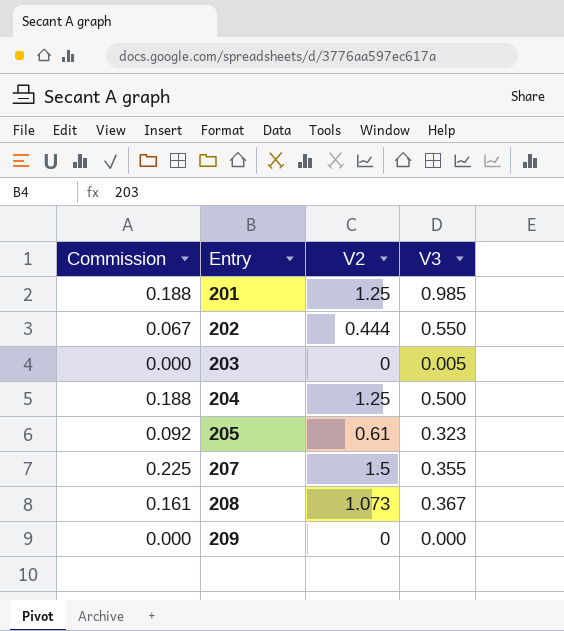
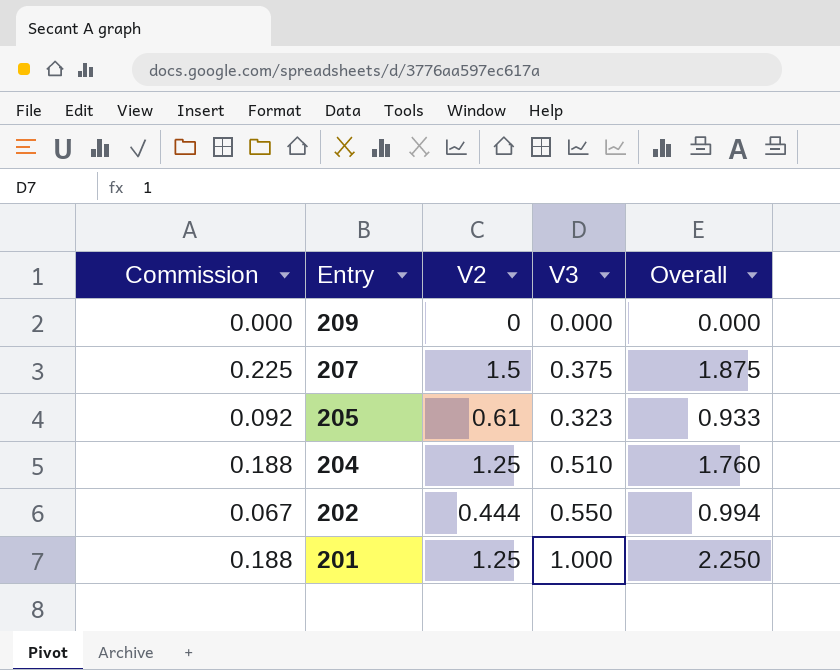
row order: Entry ascending -> Entry descending
column Overall | formula: none -> [V2] + [V3]
row 203: 0.000 | 0 | 0.005 -> none
row 208: 0.161 | 1.073 | 0.367 -> none
207 | V3: 0.355 -> 0.375
204 | V3: 0.500 -> 0.510
201 | V3: 0.985 -> 1.000

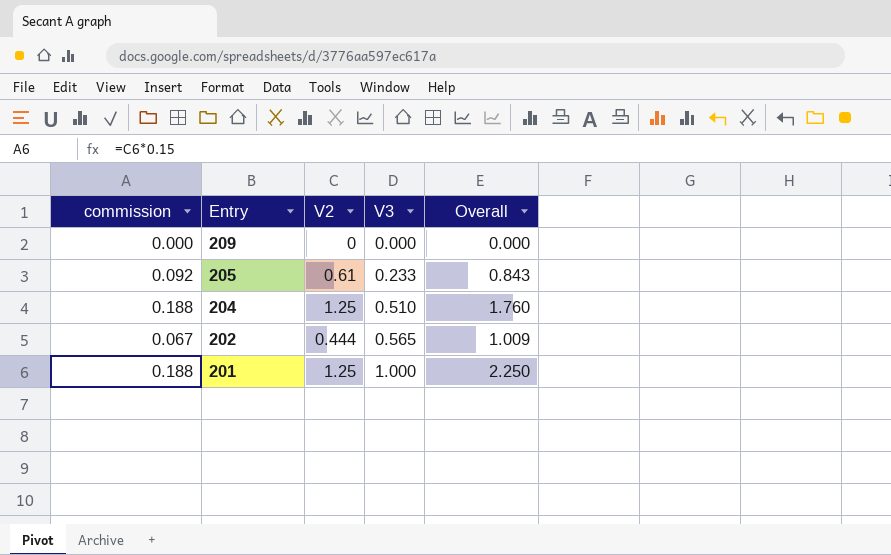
column name: Commission -> commission
row 207: 0.225 | 1.5 | 0.375 | 1.875 -> none
205 | V3: 0.323 -> 0.233
205 | Overall: 0.933 -> 0.843
202 | V3: 0.550 -> 0.565
202 | Overall: 0.994 -> 1.009

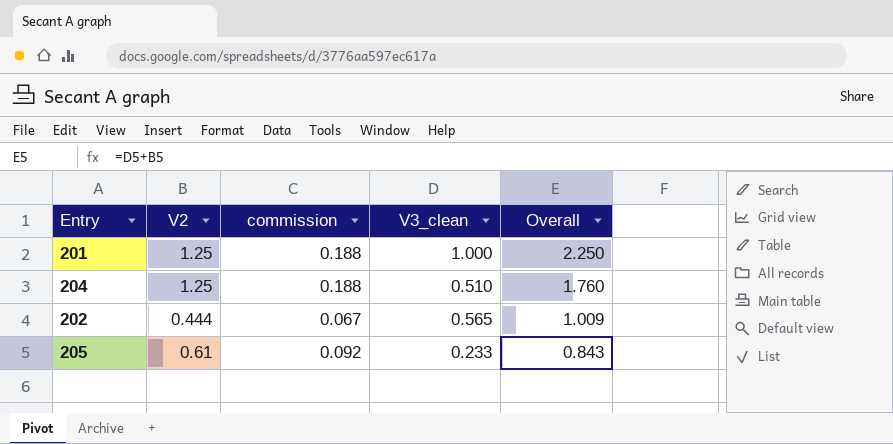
row order: Entry descending -> Overall descending
column commission | position: 1 -> 3
column name: V3 -> V3_clean
row 209: 0.000 | 0 | 0.000 | 0.000 -> none

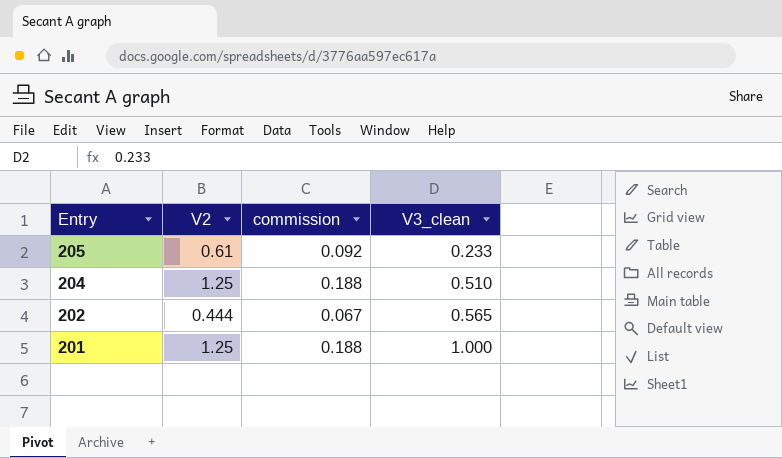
row order: Overall descending -> Entry descending
column Overall | formula: [V2] + [V3_clean] -> none

